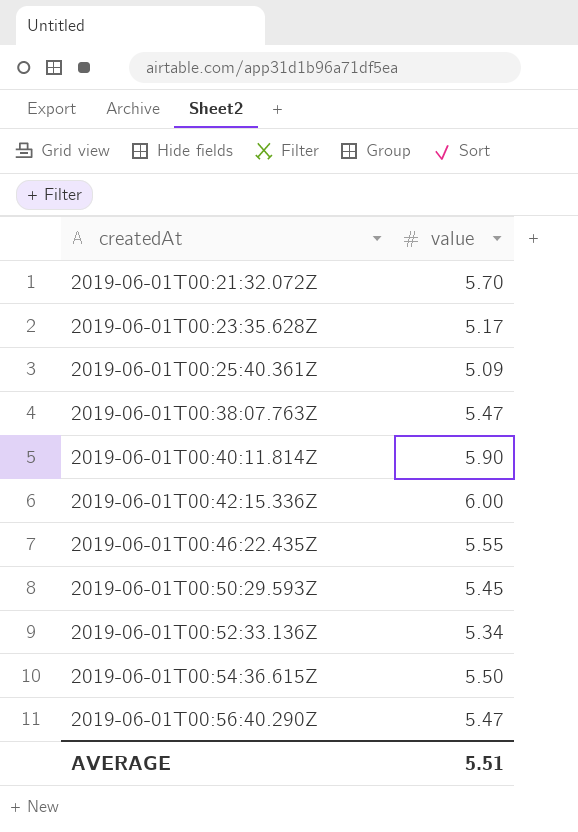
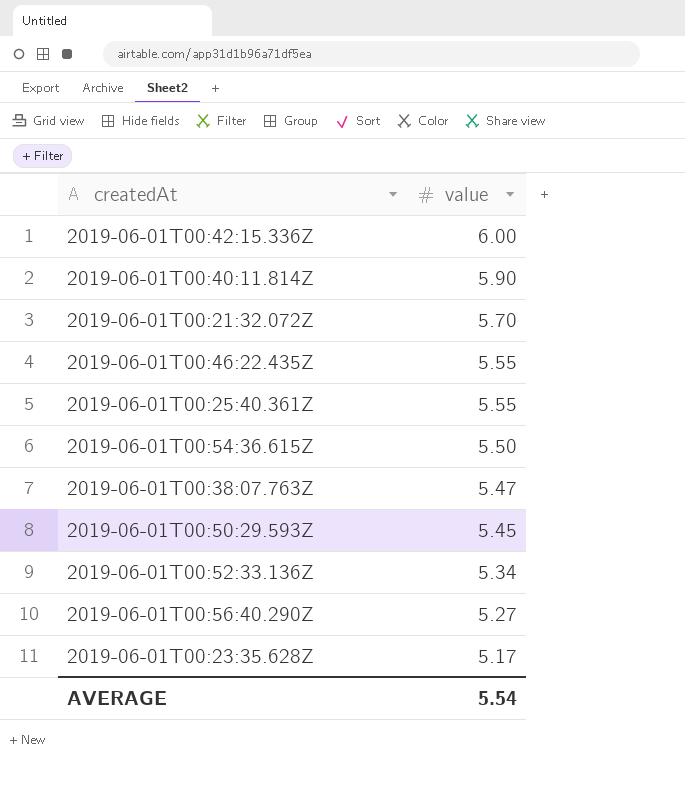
row order: createdAt ascending -> value descending
2019-06-01T00:25:40.361Z | value: 5.09 -> 5.55
2019-06-01T00:56:40.290Z | value: 5.47 -> 5.27
AVERAGE | value: 5.51 -> 5.54

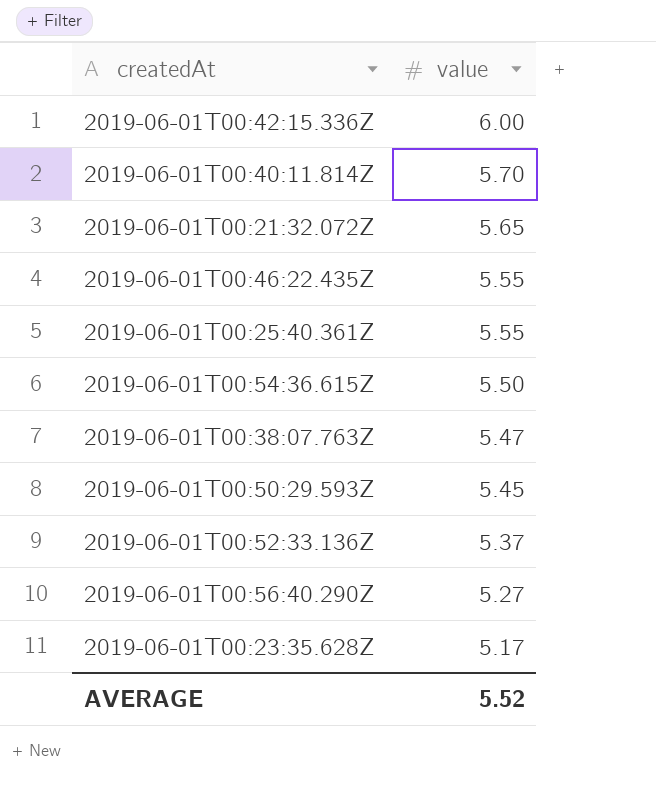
2019-06-01T00:40:11.814Z | value: 5.90 -> 5.70
2019-06-01T00:21:32.072Z | value: 5.70 -> 5.65
2019-06-01T00:52:33.136Z | value: 5.34 -> 5.37
AVERAGE | value: 5.54 -> 5.52

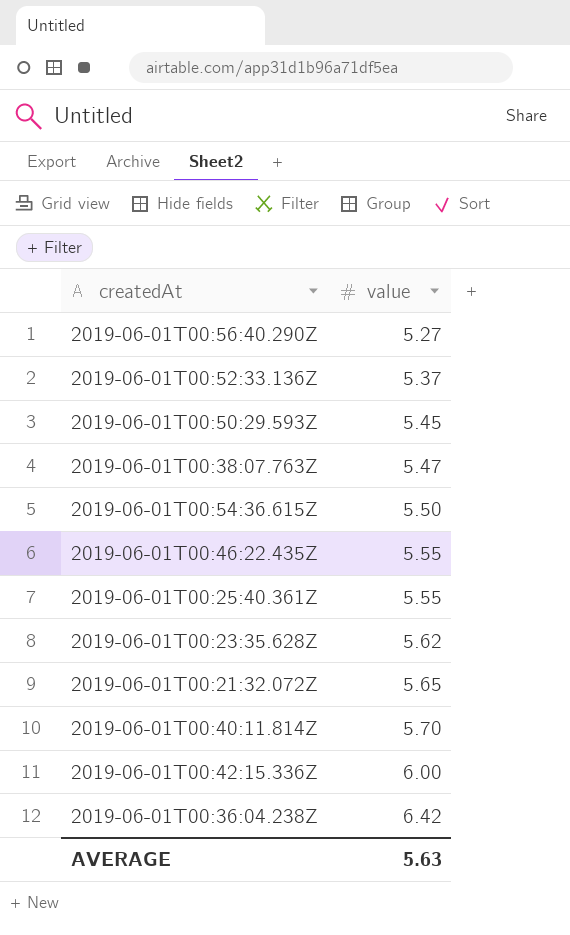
row order: value descending -> value ascending
2019-06-01T00:23:35.628Z | value: 5.17 -> 5.62
row 2019-06-01T00:36:04.238Z: none -> 6.42
AVERAGE | value: 5.52 -> 5.63

